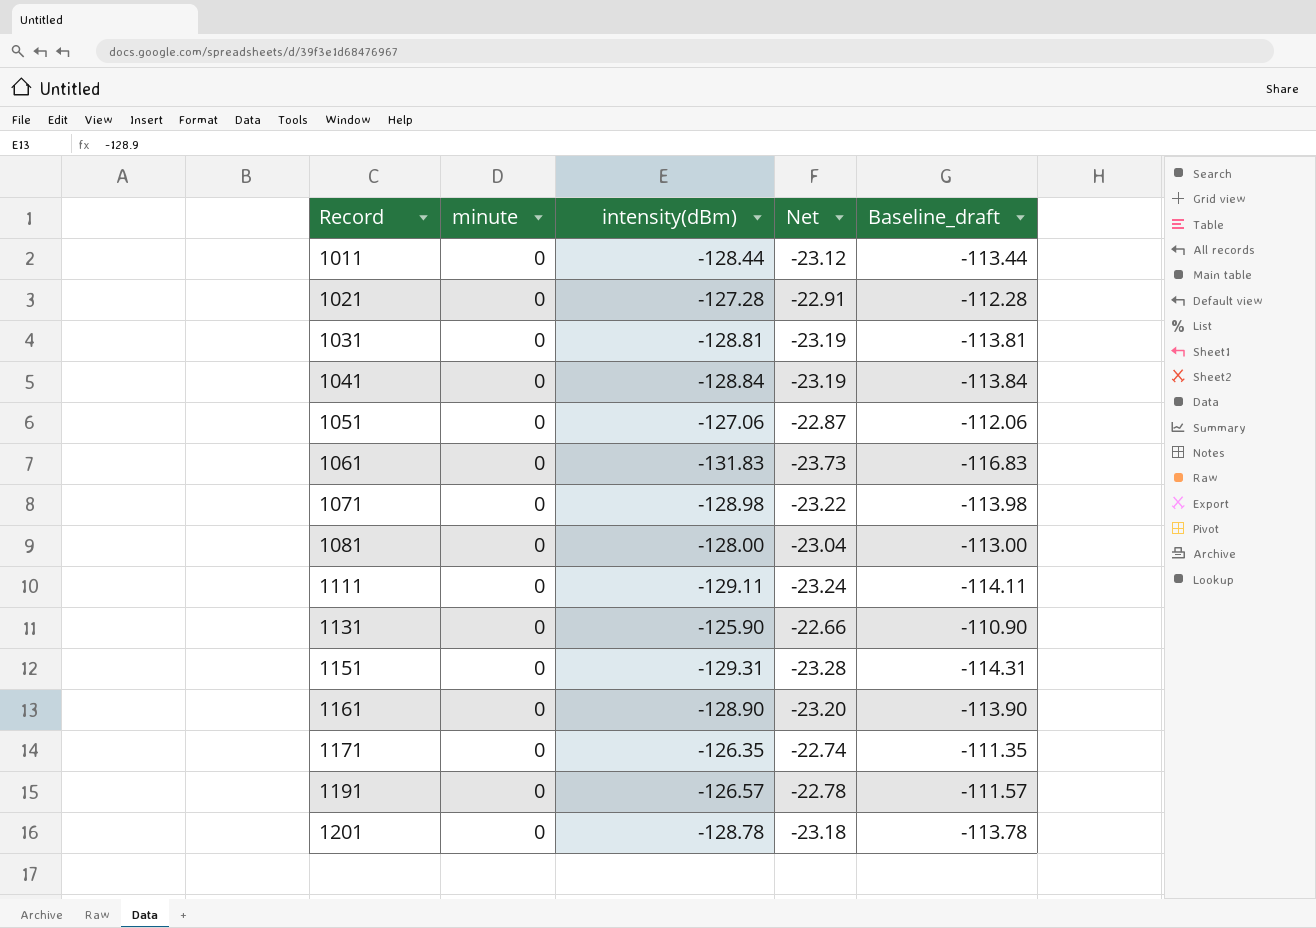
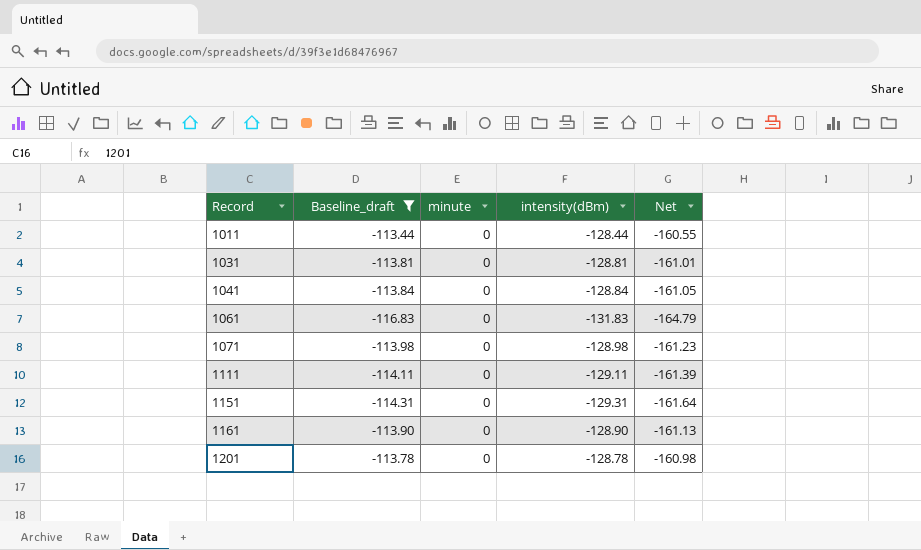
filter: none -> Baseline_draft <= -113.44
column Baseline_draft | position: 5 -> 2
column Net | formula: [intensity(dBm)] * 0.18 -> [intensity(dBm)] * 1.25

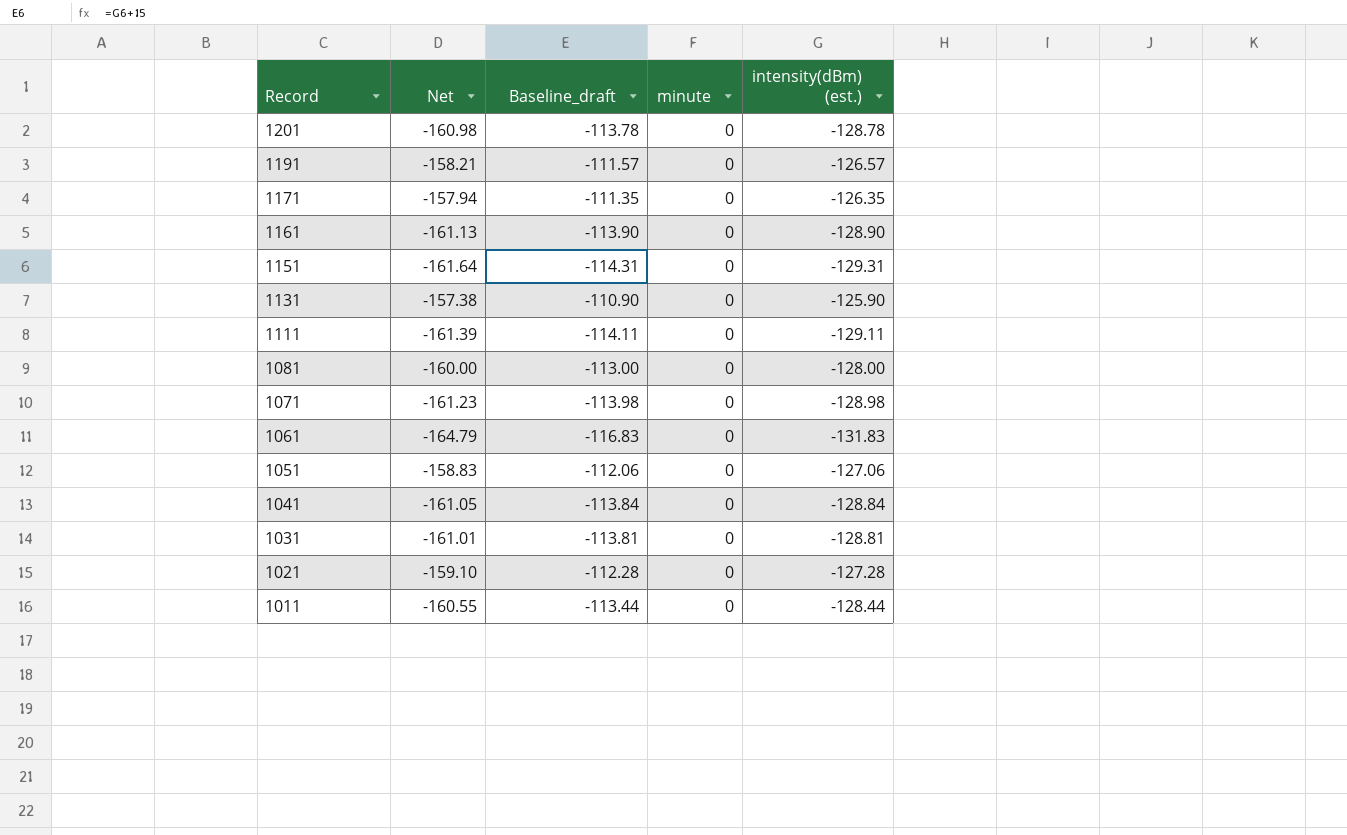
filter: Baseline_draft <= -113.44 -> none
row order: Record ascending -> Record descending
column Net | position: 5 -> 2
column name: intensity(dBm) -> intensity(dBm) (est.)

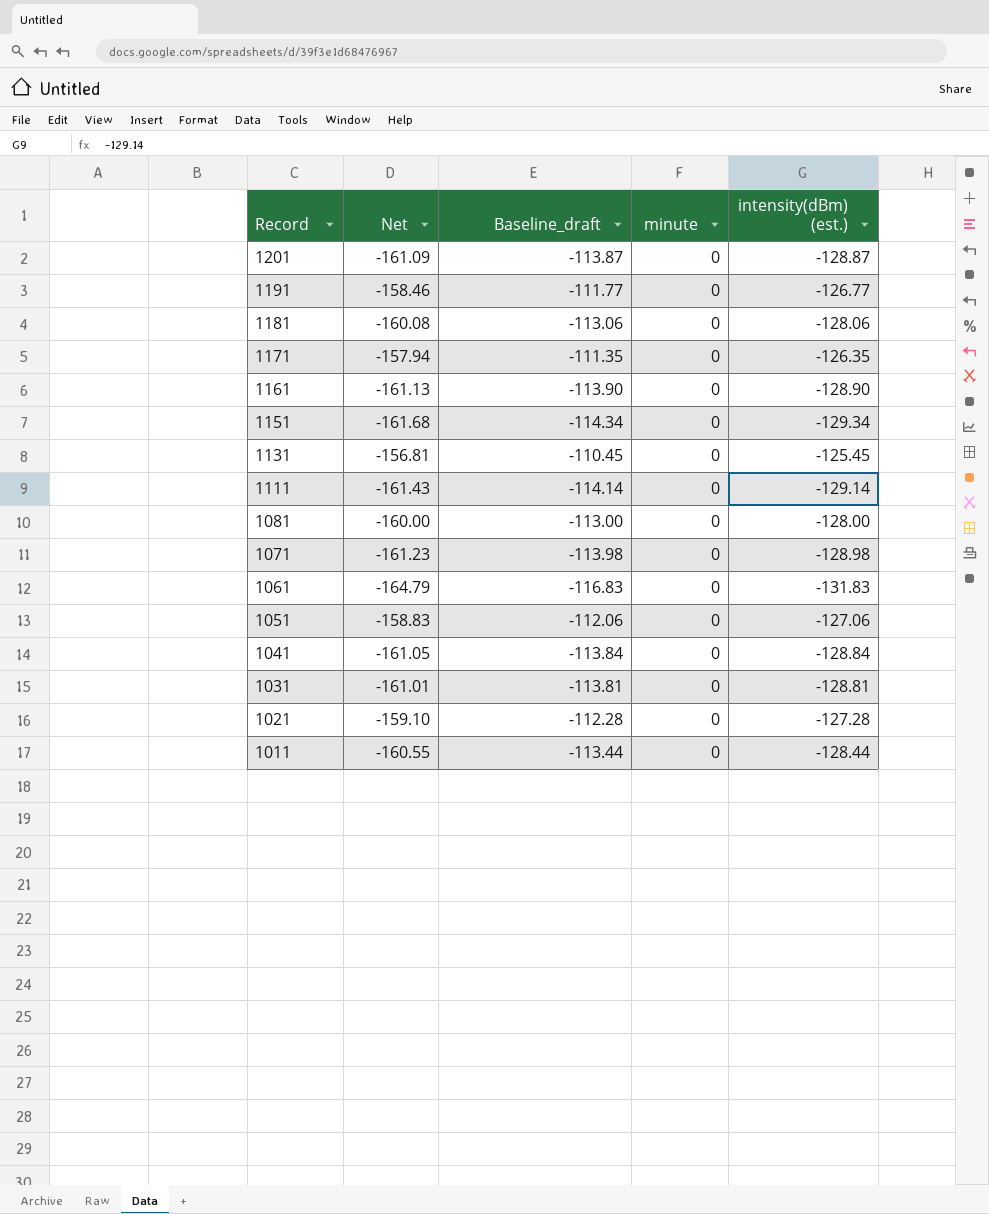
1201 | Net: -160.98 -> -161.09
1201 | Baseline_draft: -113.78 -> -113.87
1201 | intensity(dBm) (est.): -128.78 -> -128.87
1191 | Net: -158.21 -> -158.46
1191 | Baseline_draft: -111.57 -> -111.77
1191 | intensity(dBm) (est.): -126.57 -> -126.77
row 1181: none -> -160.08 | -113.06 | 0 | -128.06
1151 | Net: -161.64 -> -161.68
1151 | Baseline_draft: -114.31 -> -114.34
1151 | intensity(dBm) (est.): -129.31 -> -129.34
1131 | Net: -157.38 -> -156.81
1131 | Baseline_draft: -110.90 -> -110.45
1131 | intensity(dBm) (est.): -125.90 -> -125.45
1111 | Net: -161.39 -> -161.43
1111 | Baseline_draft: -114.11 -> -114.14
1111 | intensity(dBm) (est.): -129.11 -> -129.14

